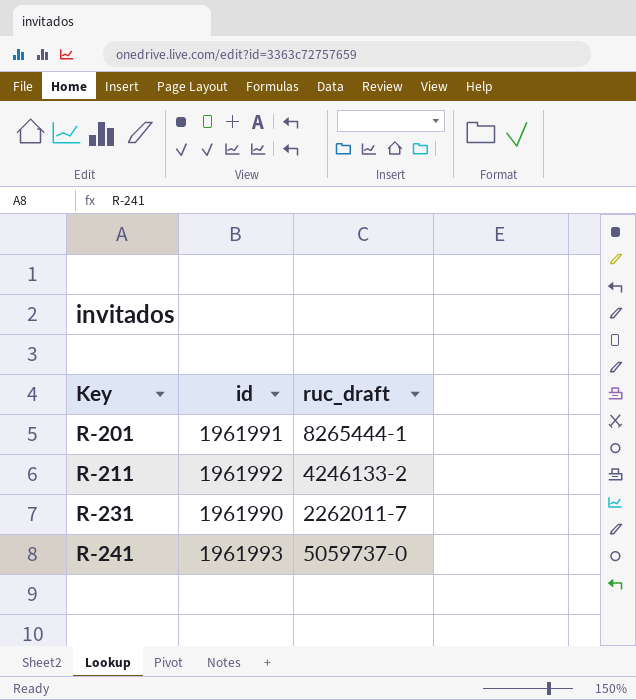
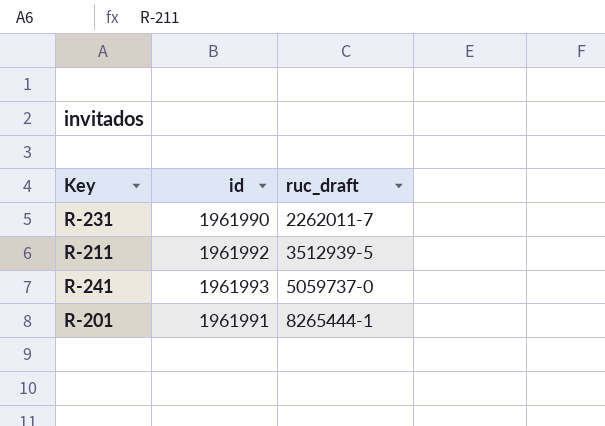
row order: Key ascending -> ruc_draft ascending
R-211 | ruc_draft: 4246133-2 -> 3512939-5

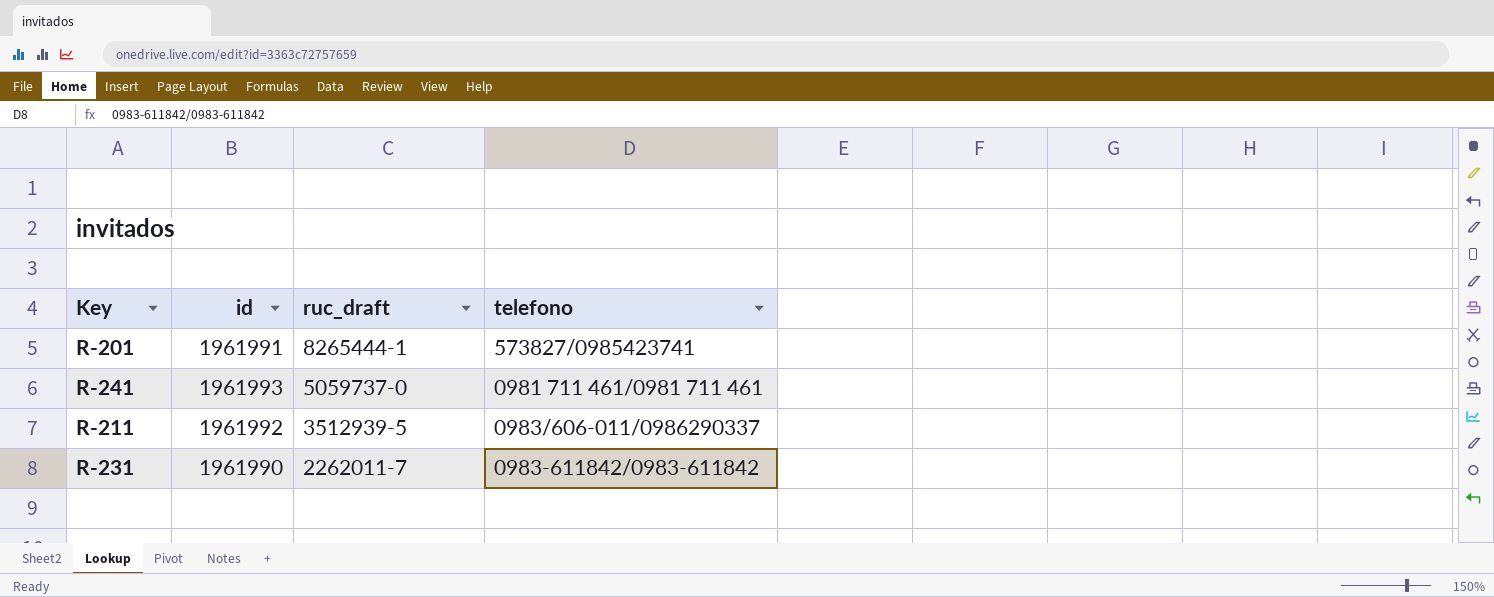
row order: ruc_draft ascending -> ruc_draft descending
column telefono | position: none -> 4

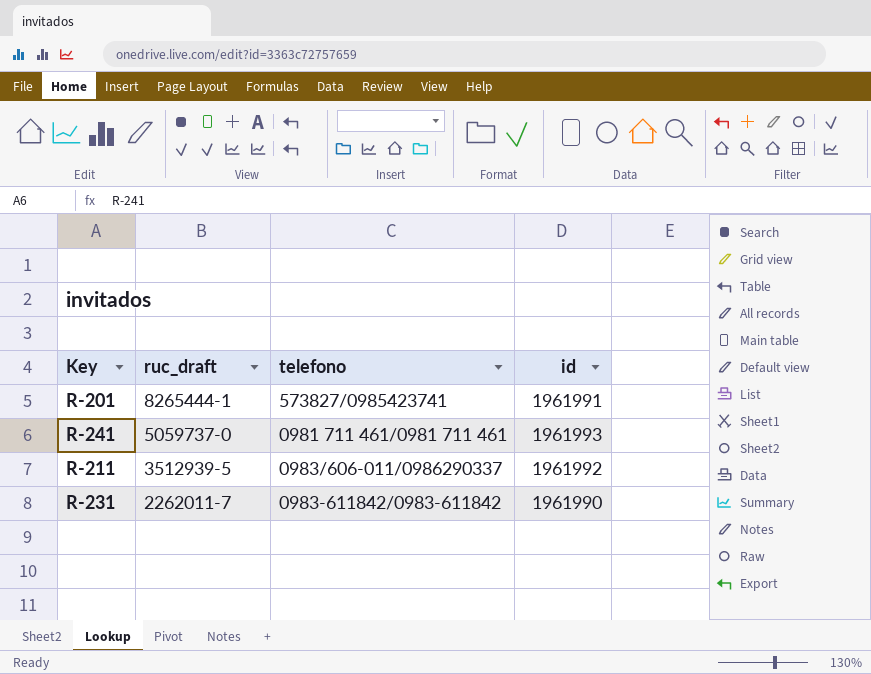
column id | position: 2 -> 4

